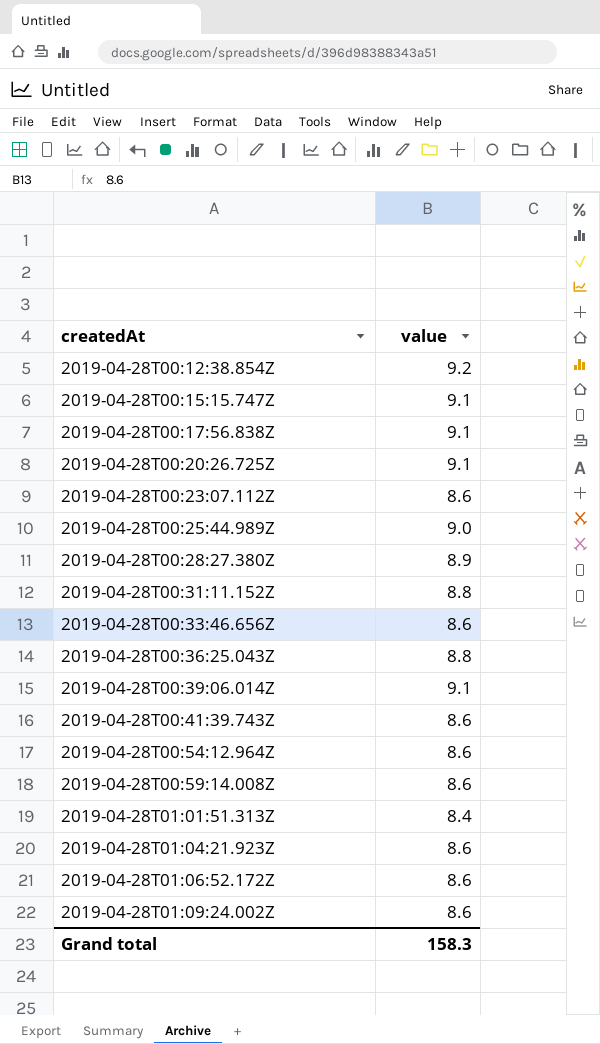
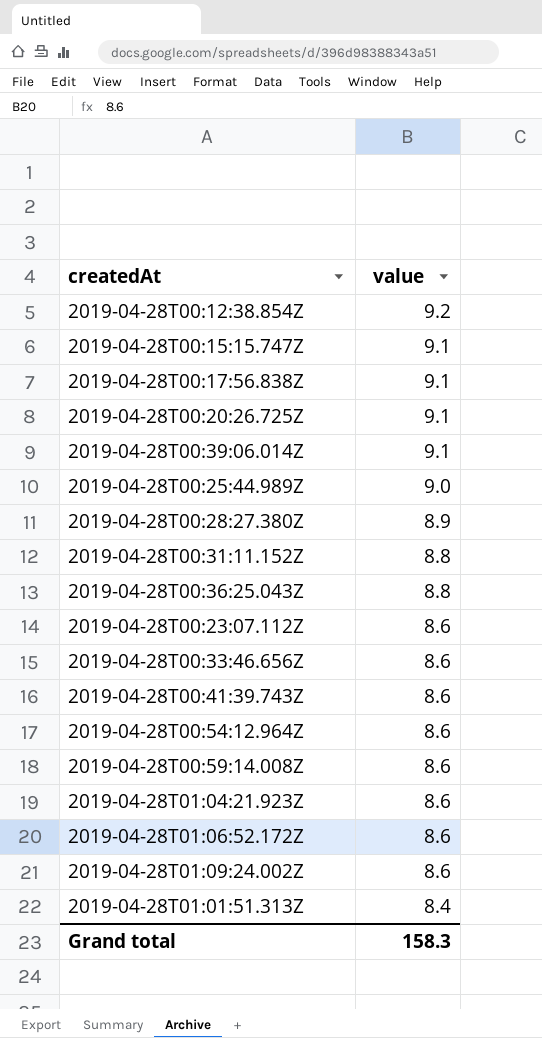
row order: createdAt ascending -> value descending

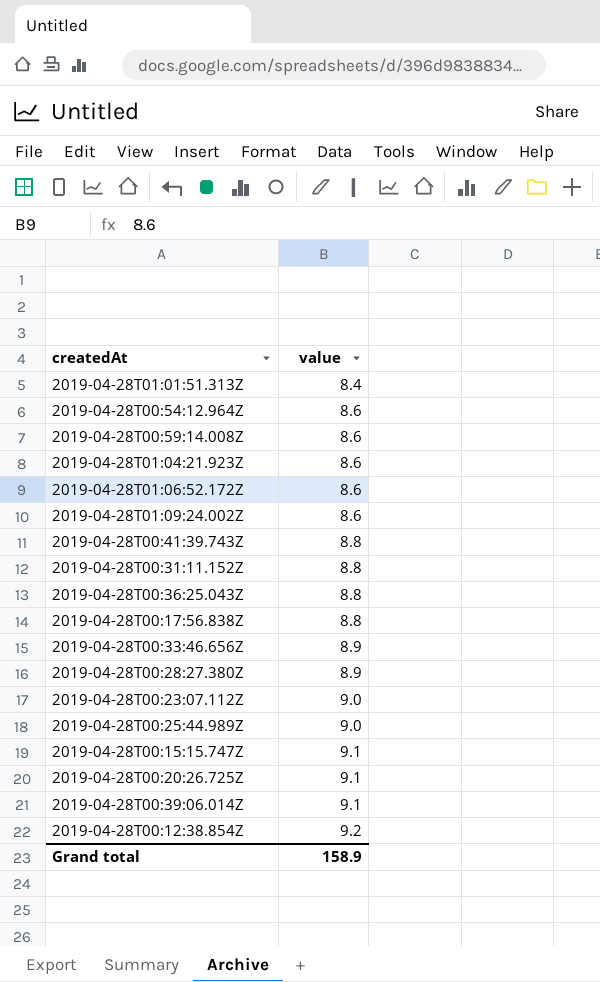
row order: value descending -> value ascending
2019-04-28T00:41:39.743Z | value: 8.6 -> 8.8
2019-04-28T00:17:56.838Z | value: 9.1 -> 8.8
2019-04-28T00:33:46.656Z | value: 8.6 -> 8.9
2019-04-28T00:23:07.112Z | value: 8.6 -> 9.0
Grand total | value: 158.3 -> 158.9

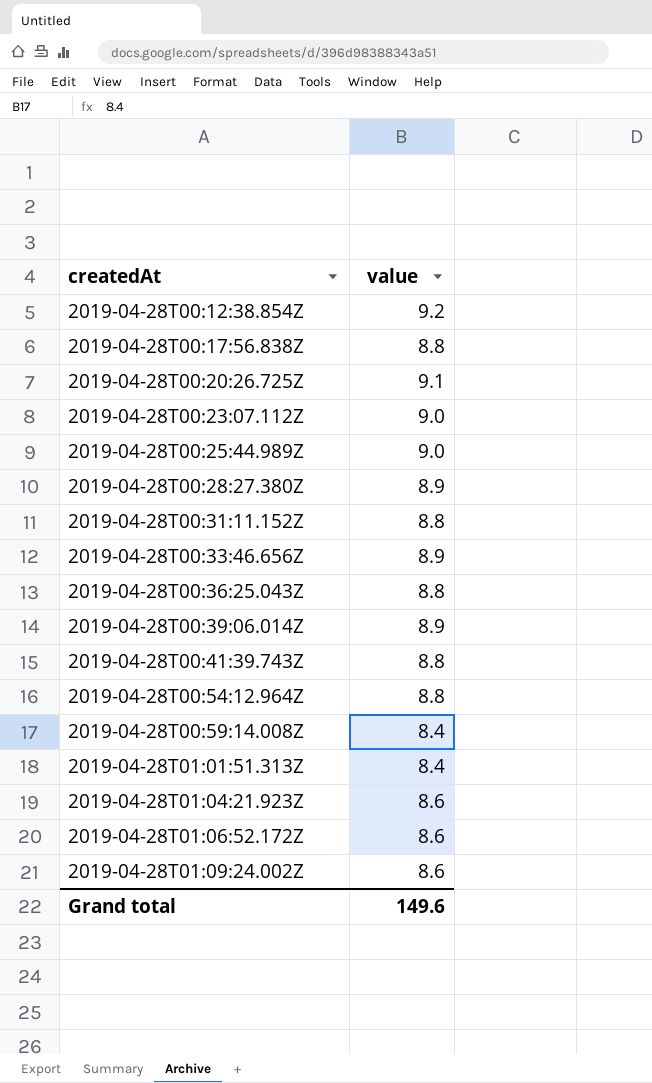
row order: value ascending -> createdAt ascending
row 2019-04-28T00:15:15.747Z: 9.1 -> none
2019-04-28T00:39:06.014Z | value: 9.1 -> 8.9
2019-04-28T00:54:12.964Z | value: 8.6 -> 8.8
2019-04-28T00:59:14.008Z | value: 8.6 -> 8.4
Grand total | value: 158.9 -> 149.6

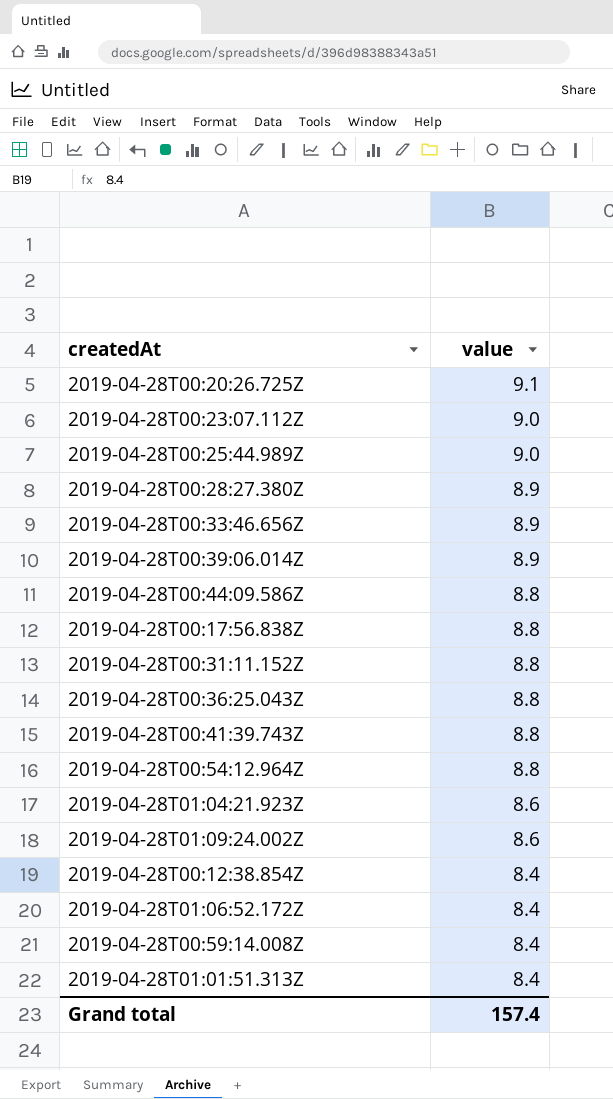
row order: createdAt ascending -> value descending
row 2019-04-28T00:44:09.586Z: none -> 8.8
2019-04-28T00:12:38.854Z | value: 9.2 -> 8.4
2019-04-28T01:06:52.172Z | value: 8.6 -> 8.4
Grand total | value: 149.6 -> 157.4

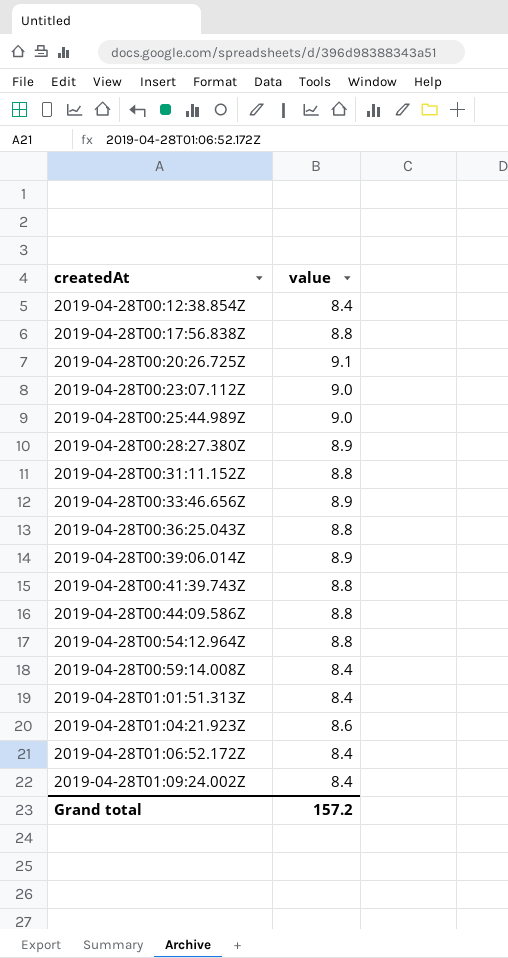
row order: value descending -> createdAt ascending
2019-04-28T01:09:24.002Z | value: 8.6 -> 8.4
Grand total | value: 157.4 -> 157.2

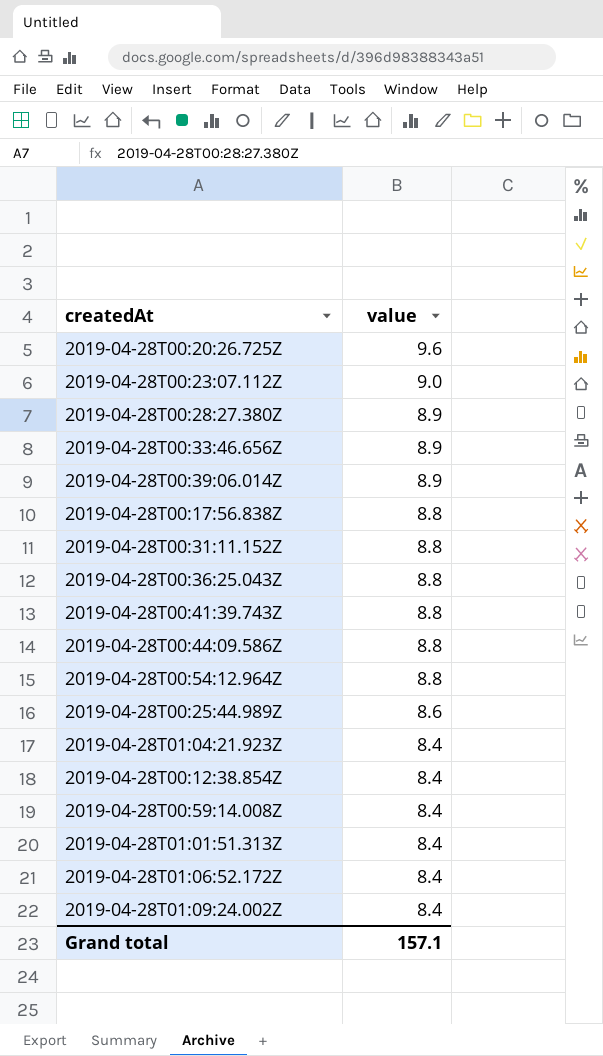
row order: createdAt ascending -> value descending
2019-04-28T00:20:26.725Z | value: 9.1 -> 9.6
2019-04-28T00:25:44.989Z | value: 9.0 -> 8.6
2019-04-28T01:04:21.923Z | value: 8.6 -> 8.4
Grand total | value: 157.2 -> 157.1

